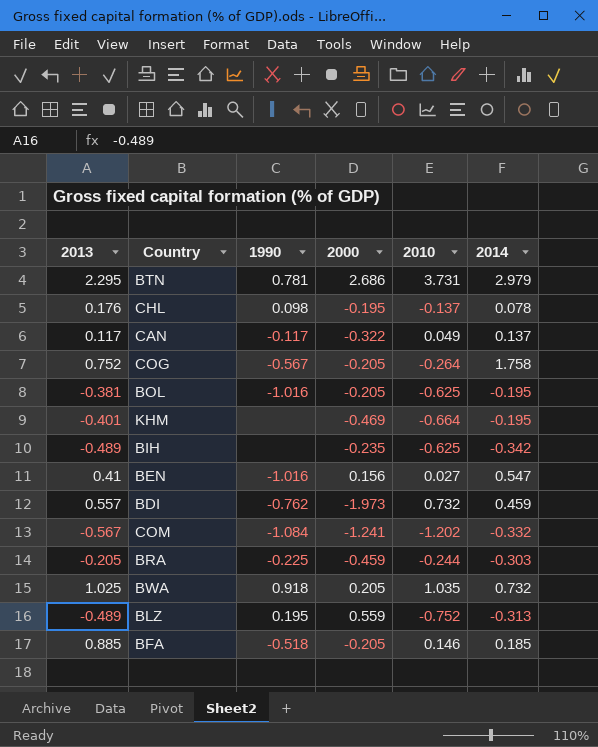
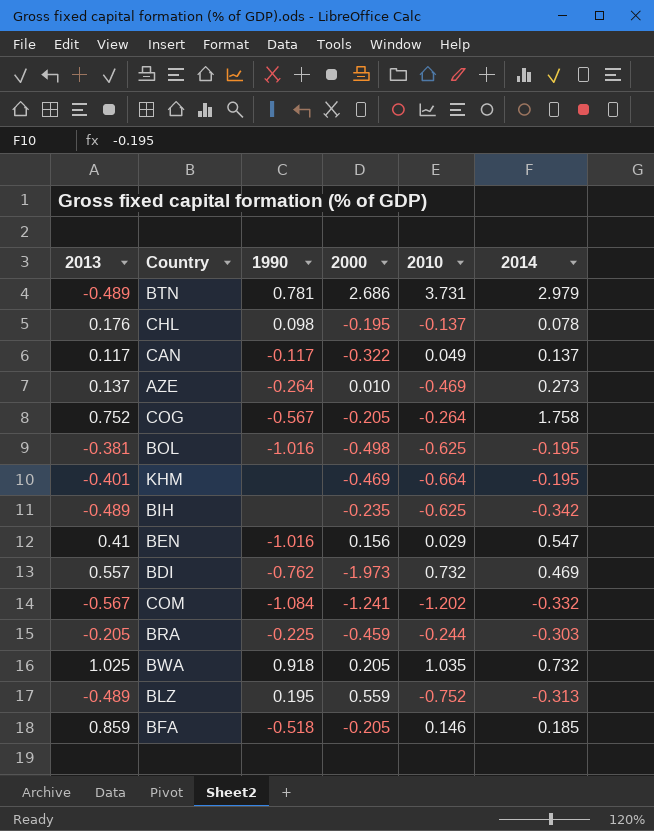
BTN | 2013: 2.295 -> -0.489
row AZE: none -> 0.137 | -0.264 | 0.010 | -0.469 | 0.273
BOL | 2000: -0.205 -> -0.498
BEN | 2010: 0.027 -> 0.029
BDI | 2014: 0.459 -> 0.469
BFA | 2013: 0.885 -> 0.859

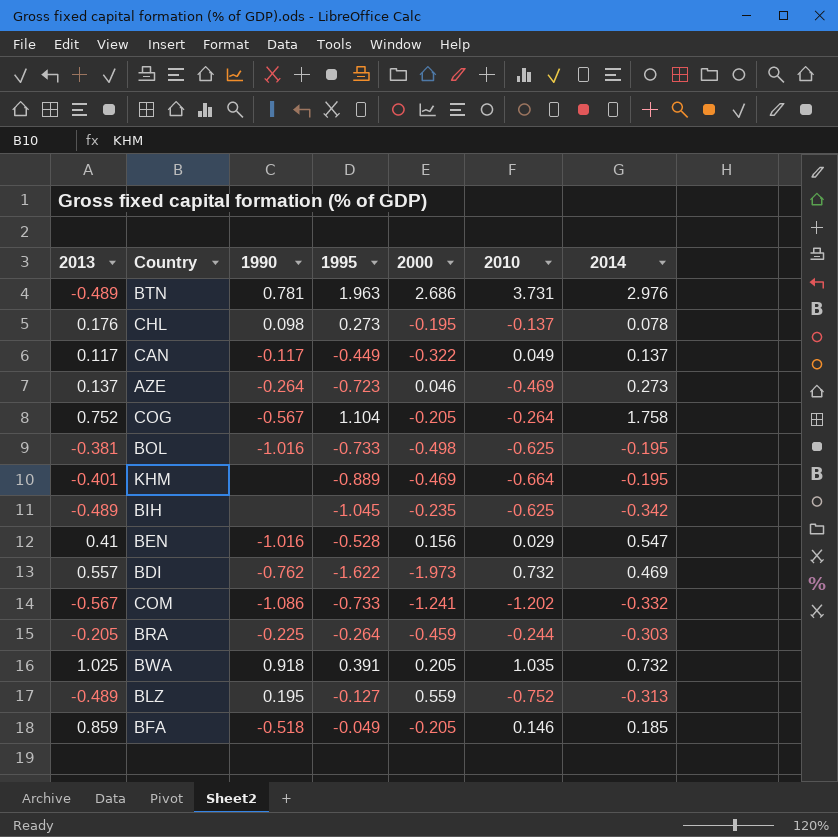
column 1995 | position: none -> 4
BTN | 2014: 2.979 -> 2.976
AZE | 2000: 0.010 -> 0.046
COM | 1990: -1.084 -> -1.086

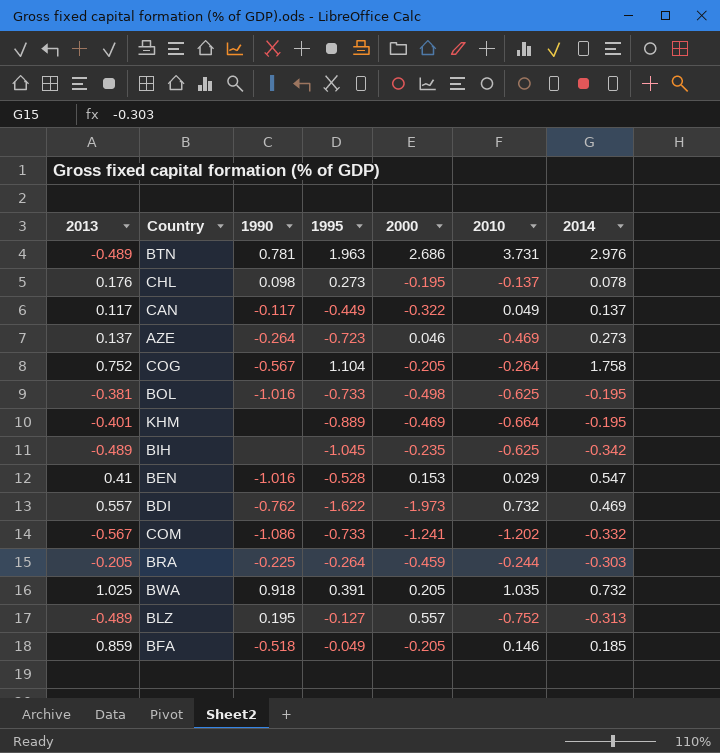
BEN | 2000: 0.156 -> 0.153
BLZ | 2000: 0.559 -> 0.557

